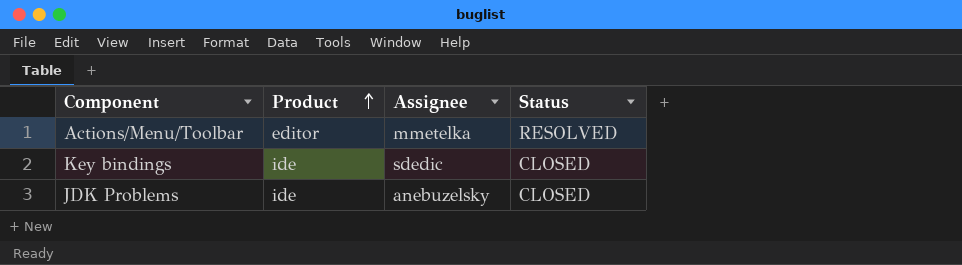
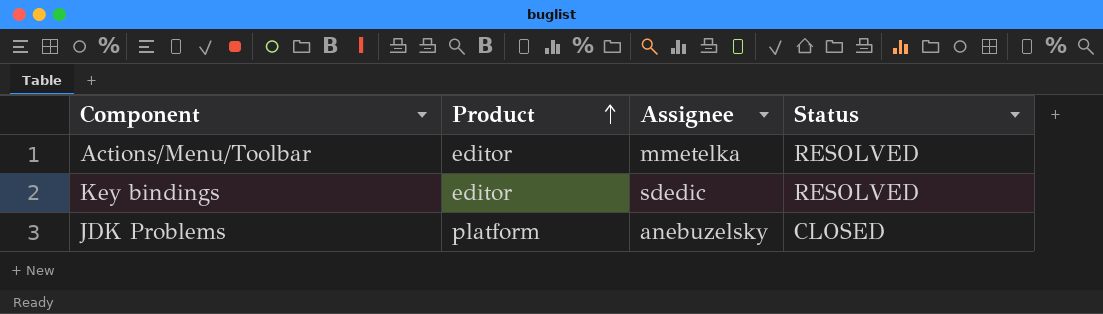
Key bindings | Product: ide -> editor
Key bindings | Status: CLOSED -> RESOLVED
JDK Problems | Product: ide -> platform

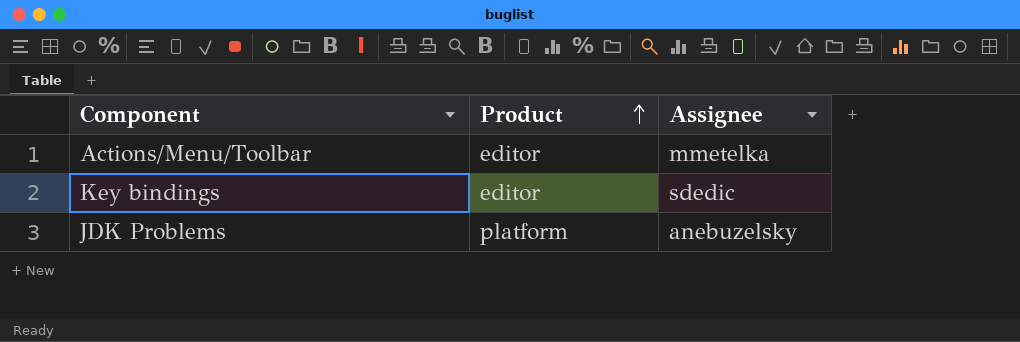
column Status | position: 4 -> none

